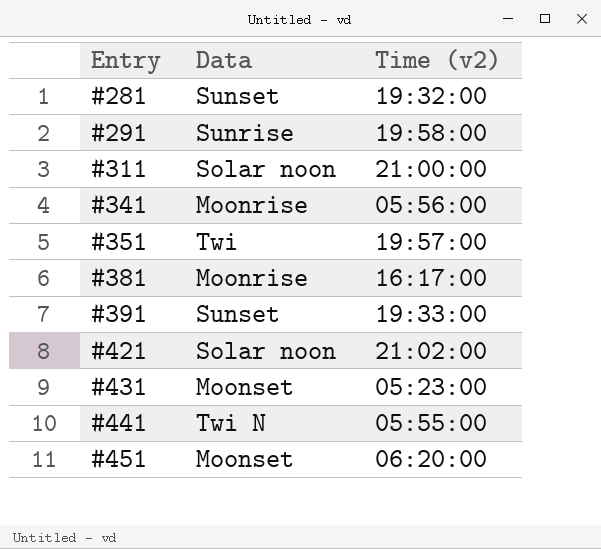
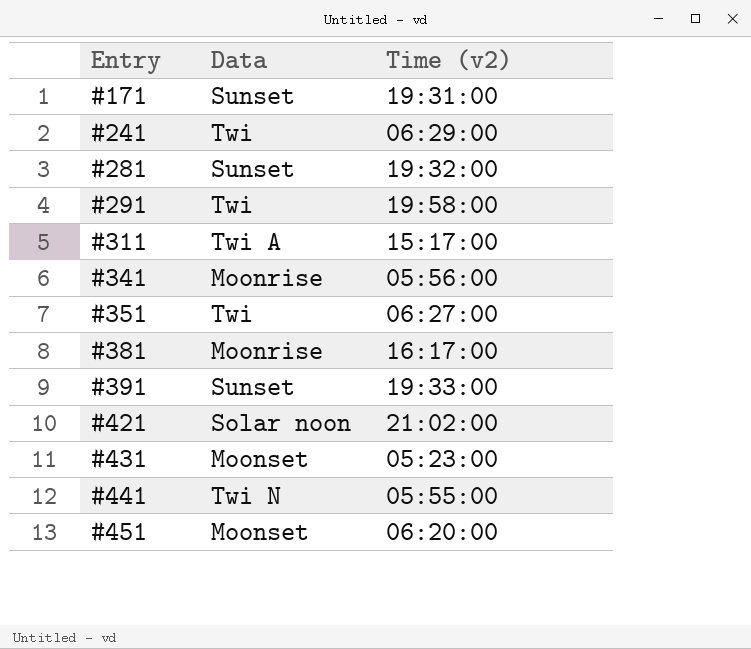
row #171: none -> Sunset | 19:31:00
row #241: none -> Twi | 06:29:00
#291 | Data: Sunrise -> Twi
#311 | Data: Solar noon -> Twi A
#311 | Time (v2): 21:00:00 -> 15:17:00
#351 | Time (v2): 19:57:00 -> 06:27:00

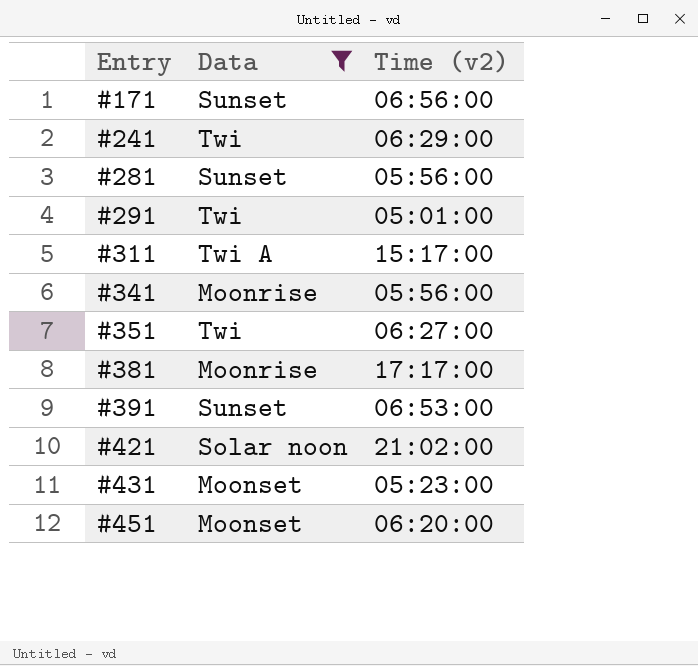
filter: none -> Data != Twi N
#171 | Time (v2): 19:31:00 -> 06:56:00
#281 | Time (v2): 19:32:00 -> 05:56:00
#291 | Time (v2): 19:58:00 -> 05:01:00
#381 | Time (v2): 16:17:00 -> 17:17:00
#391 | Time (v2): 19:33:00 -> 06:53:00

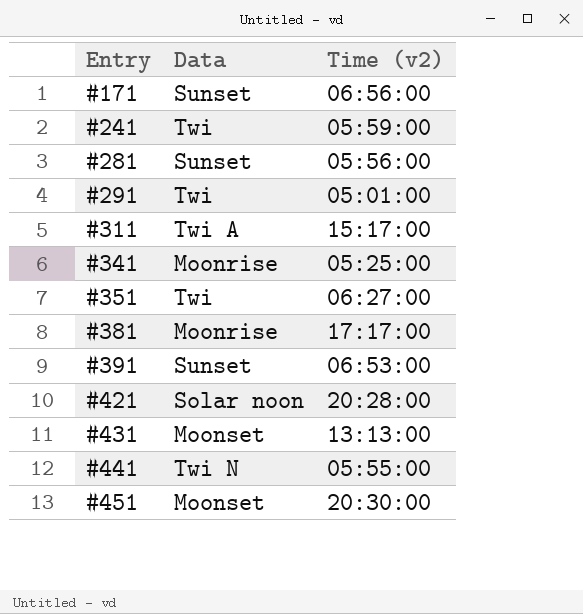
filter: Data != Twi N -> none
#241 | Time (v2): 06:29:00 -> 05:59:00
#341 | Time (v2): 05:56:00 -> 05:25:00
#421 | Time (v2): 21:02:00 -> 20:28:00
#431 | Time (v2): 05:23:00 -> 13:13:00
#451 | Time (v2): 06:20:00 -> 20:30:00

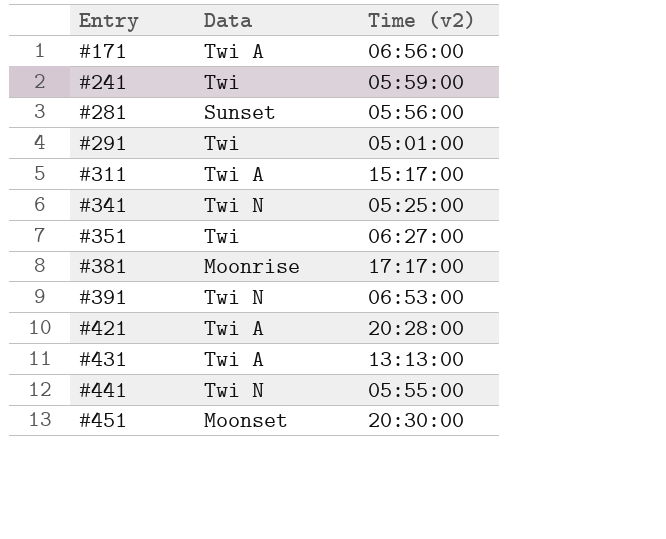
#171 | Data: Sunset -> Twi A
#341 | Data: Moonrise -> Twi N
#391 | Data: Sunset -> Twi N
#421 | Data: Solar noon -> Twi A
#431 | Data: Moonset -> Twi A

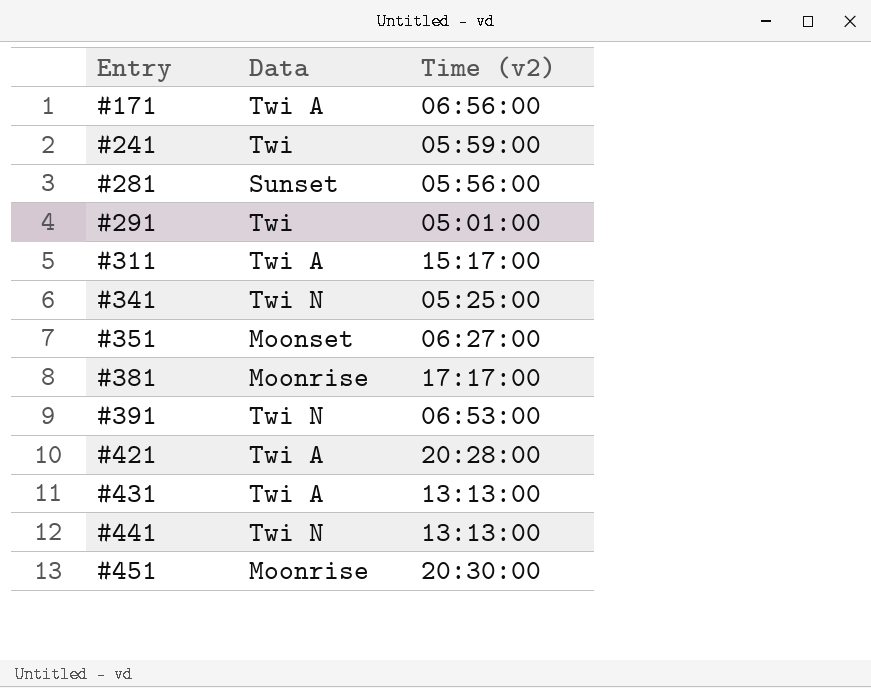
#351 | Data: Twi -> Moonset
#441 | Time (v2): 05:55:00 -> 13:13:00
#451 | Data: Moonset -> Moonrise

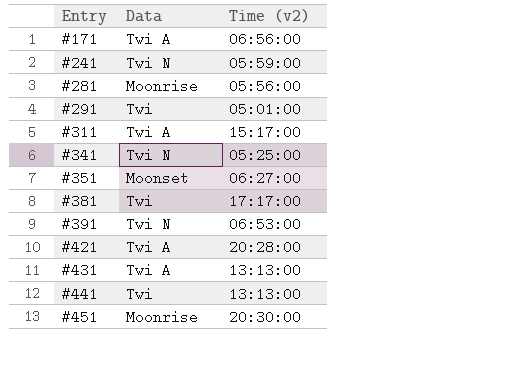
#241 | Data: Twi -> Twi N
#281 | Data: Sunset -> Moonrise
#381 | Data: Moonrise -> Twi
#441 | Data: Twi N -> Twi

